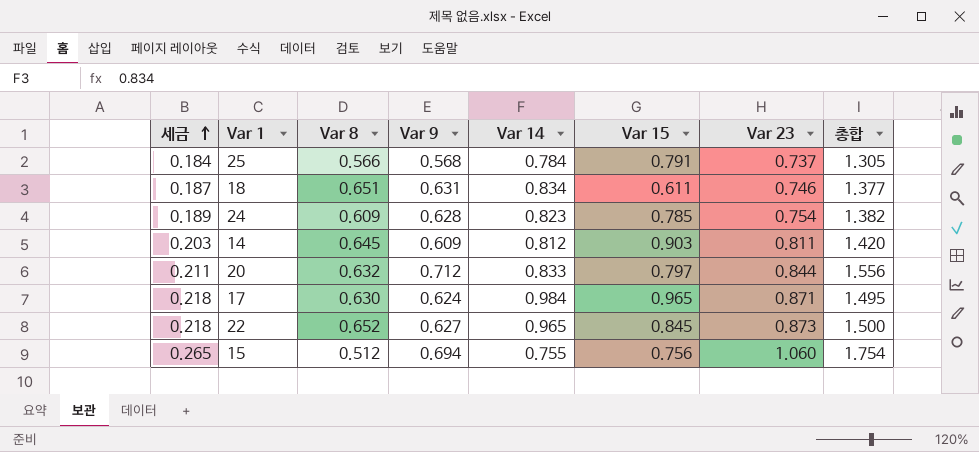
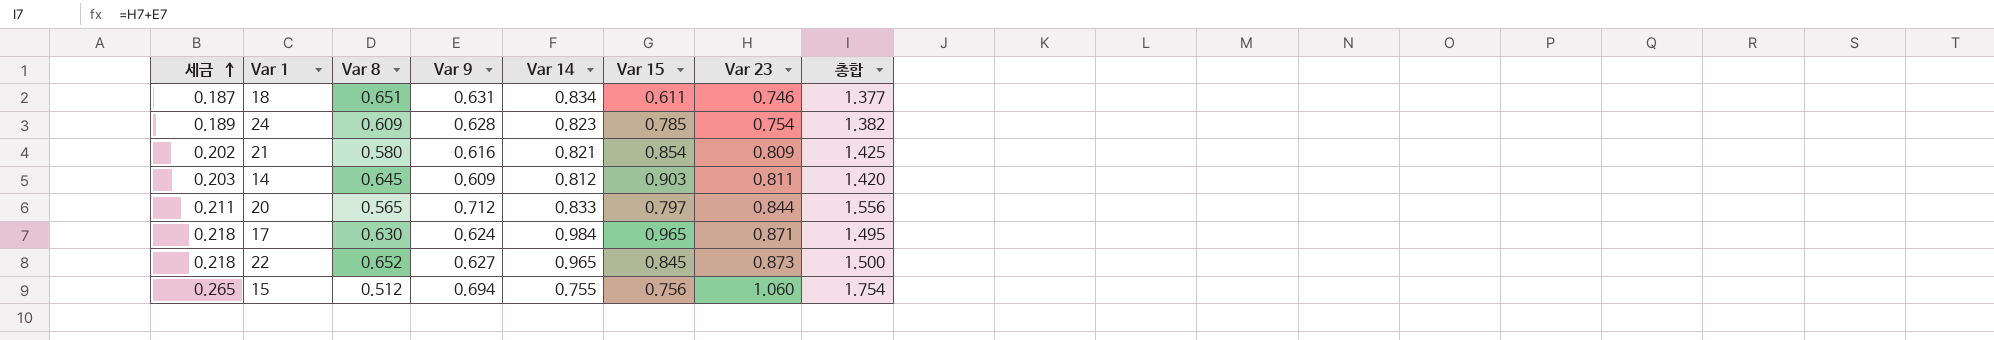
row 25: 0.184 | 0.566 | 0.568 | 0.784 | 0.791 | 0.737 | 1.305 -> none
row 21: none -> 0.202 | 0.580 | 0.616 | 0.821 | 0.854 | 0.809 | 1.425
20 | Var 8: 0.632 -> 0.565

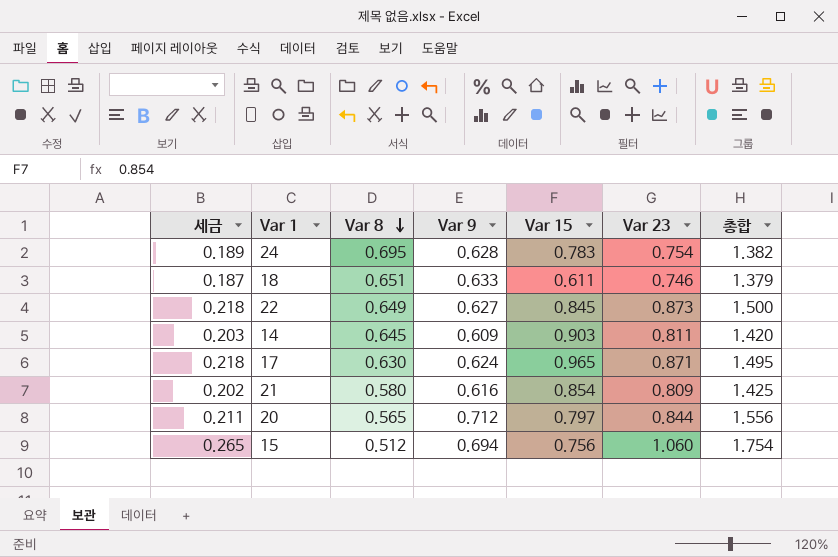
row order: 세금 ascending -> Var 8 descending
column Var 14 | position: 5 -> none
24 | Var 8: 0.609 -> 0.695
24 | Var 15: 0.785 -> 0.783
18 | Var 9: 0.631 -> 0.633
18 | 총합: 1.377 -> 1.379
22 | Var 8: 0.652 -> 0.649

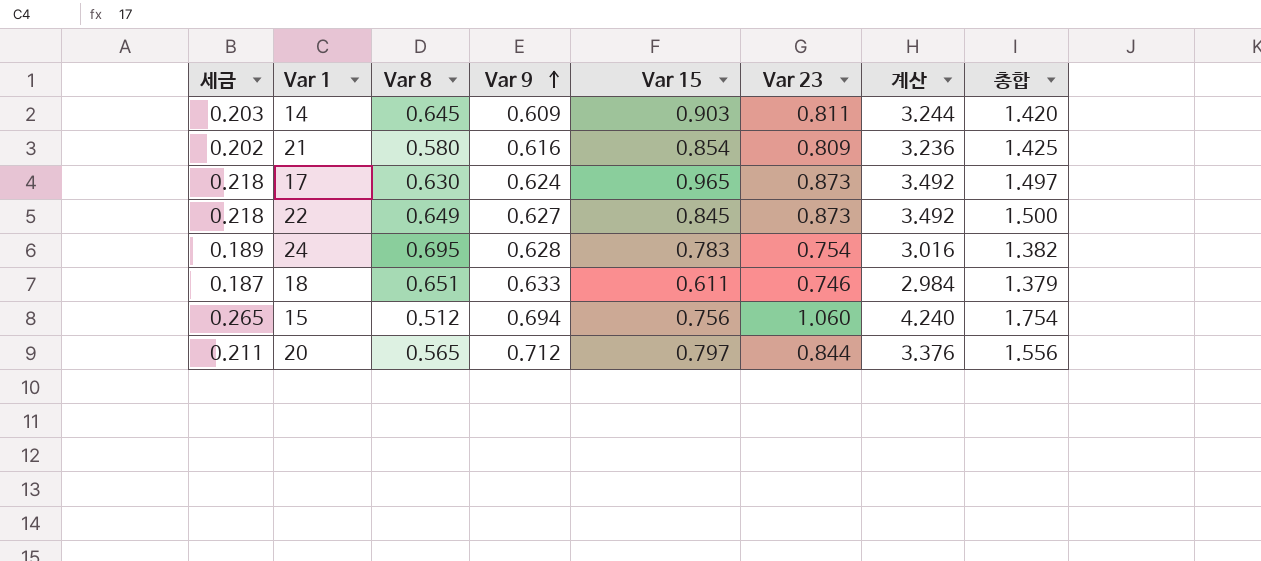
row order: Var 8 descending -> Var 9 ascending
column 계산 | formula: none -> [Var 23] * 4
17 | Var 23: 0.871 -> 0.873
17 | 총합: 1.495 -> 1.497

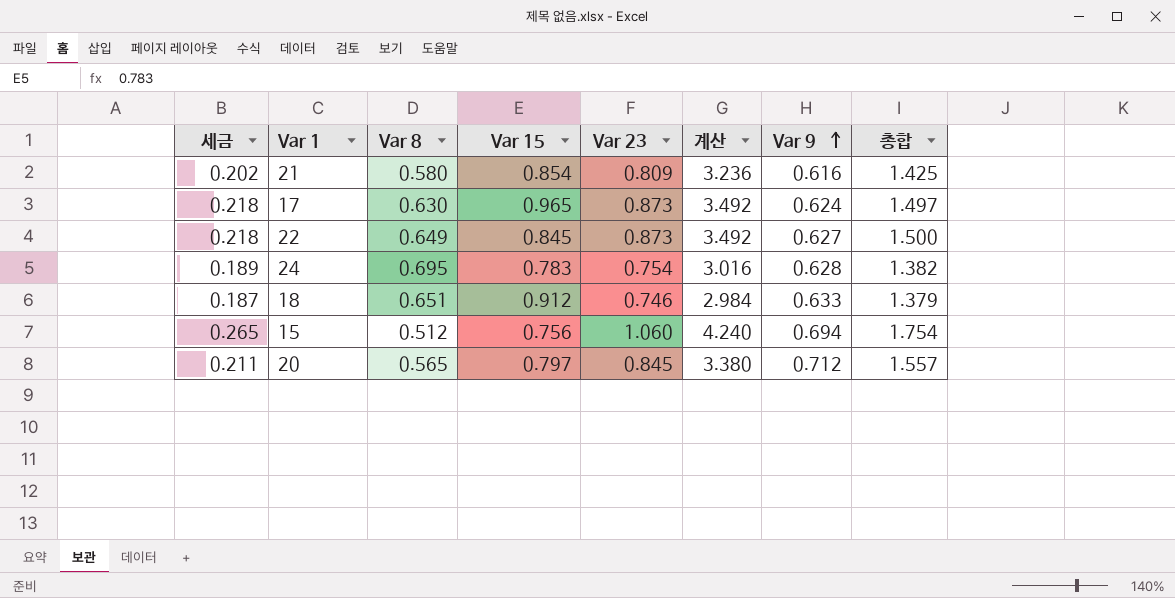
column Var 9 | position: 4 -> 7
row 14: 0.203 | 0.645 | 0.609 | 0.903 | 0.811 | 3.244 | 1.420 -> none
18 | Var 15: 0.611 -> 0.912
20 | Var 23: 0.844 -> 0.845
20 | 계산: 3.376 -> 3.380
20 | 총합: 1.556 -> 1.557

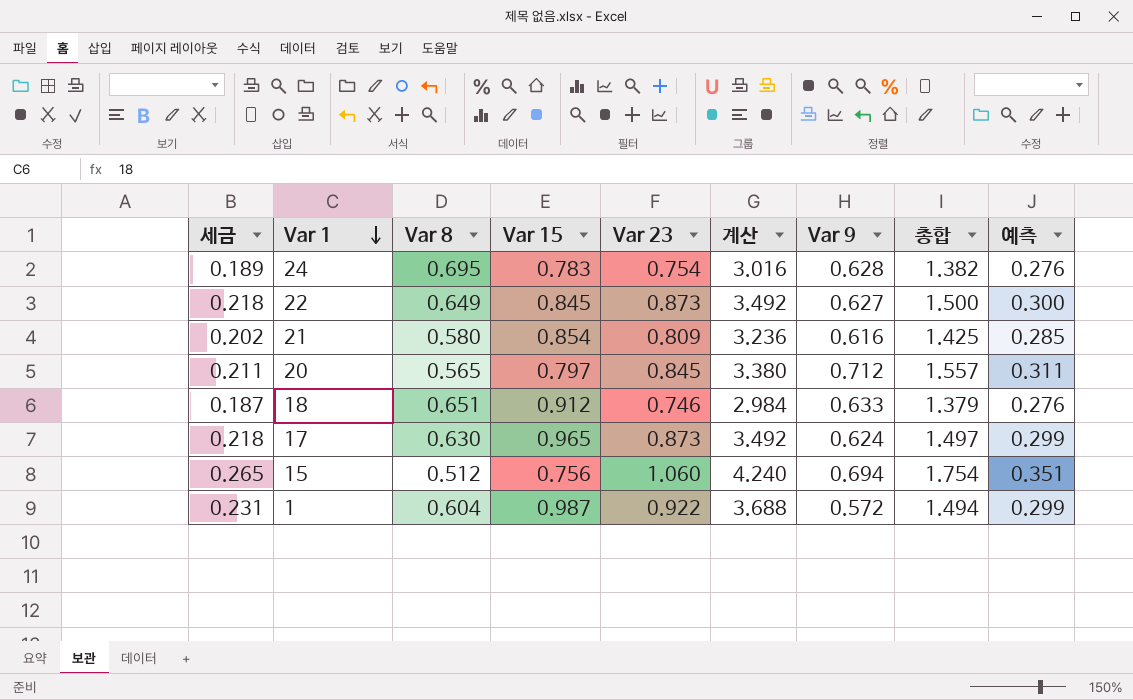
row order: Var 9 ascending -> Var 1 descending
column 예측 | formula: none -> [총합] * 0.2
row 1: none -> 0.231 | 0.604 | 0.987 | 0.922 | 3.688 | 0.572 | 1.494 | 0.299

